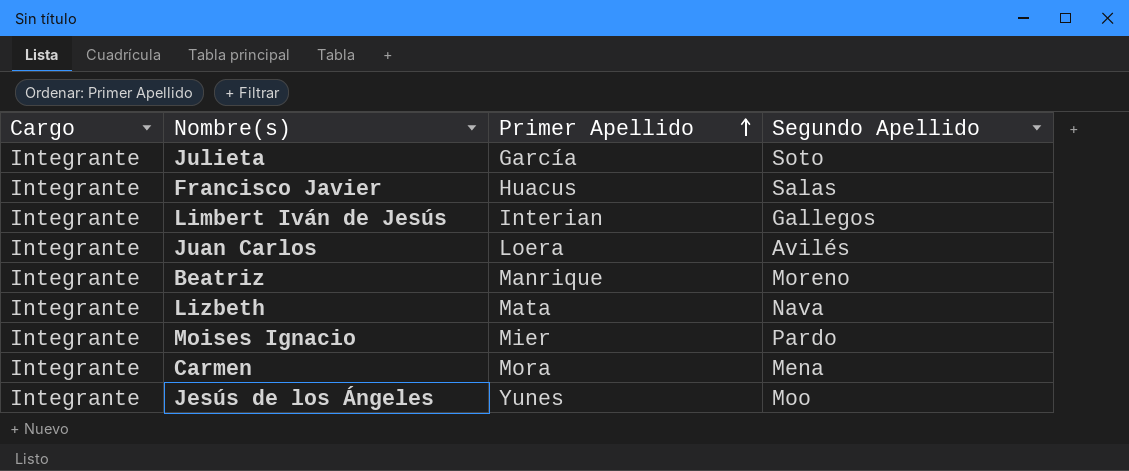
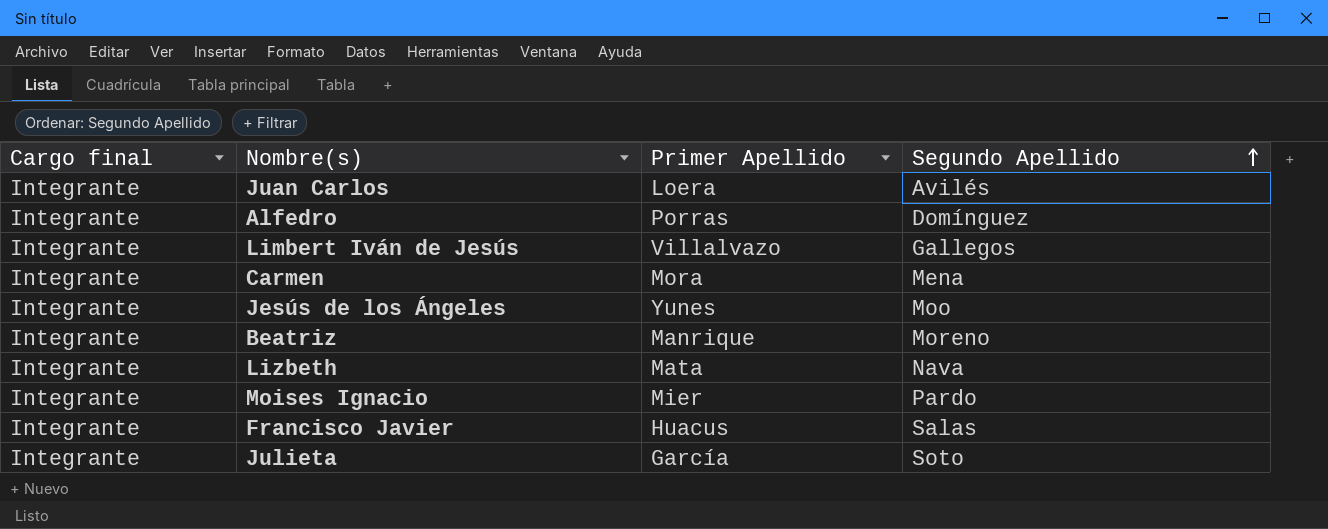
row order: Primer Apellido ascending -> Segundo Apellido ascending
column name: Cargo -> Cargo final
row Alfedro: none -> Integrante | Porras | Domínguez
Limbert Iván de Jesús | Primer Apellido: Interian -> Villalvazo

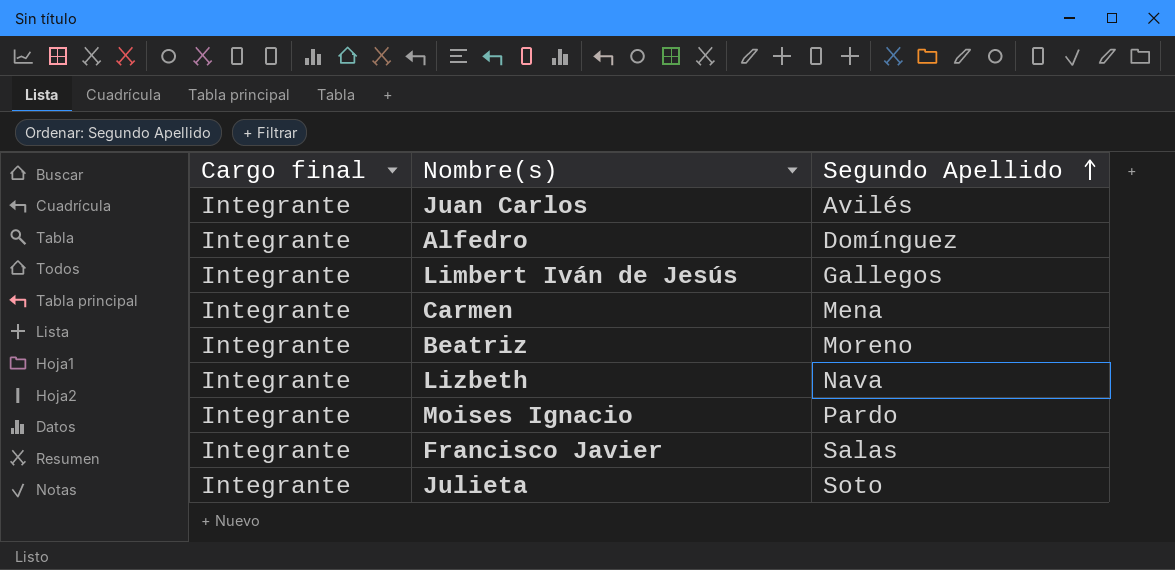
column Primer Apellido | position: 3 -> none
row Jesús de los Ángeles: Integrante | Yunes | Moo -> none

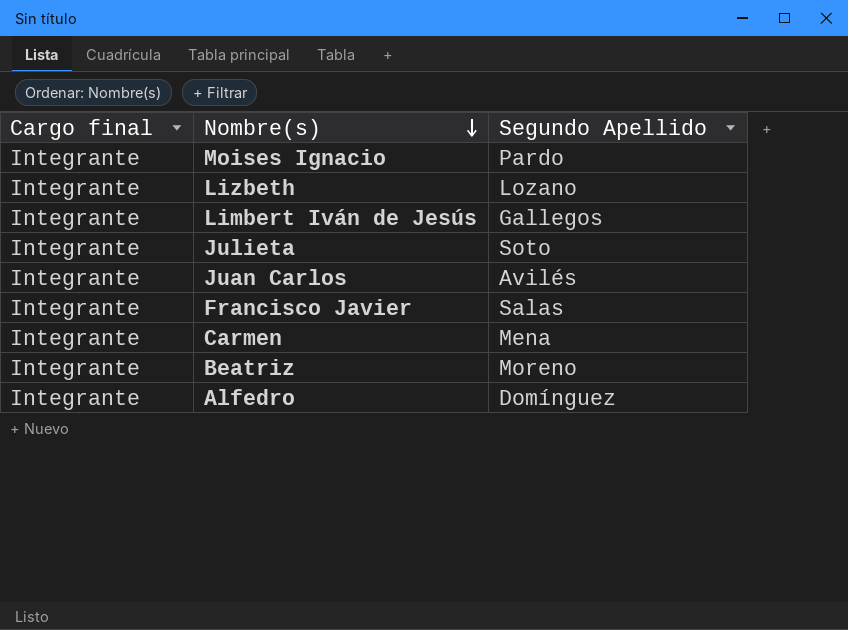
row order: Segundo Apellido ascending -> Nombre(s) descending
Lizbeth | Segundo Apellido: Nava -> Lozano

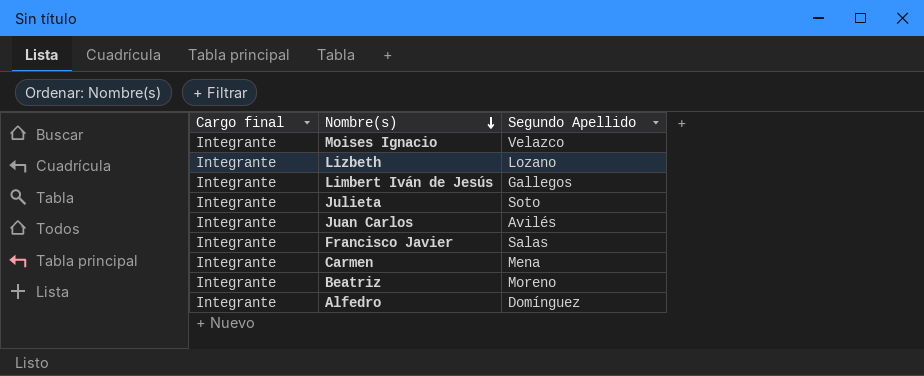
Moises Ignacio | Segundo Apellido: Pardo -> Velazco

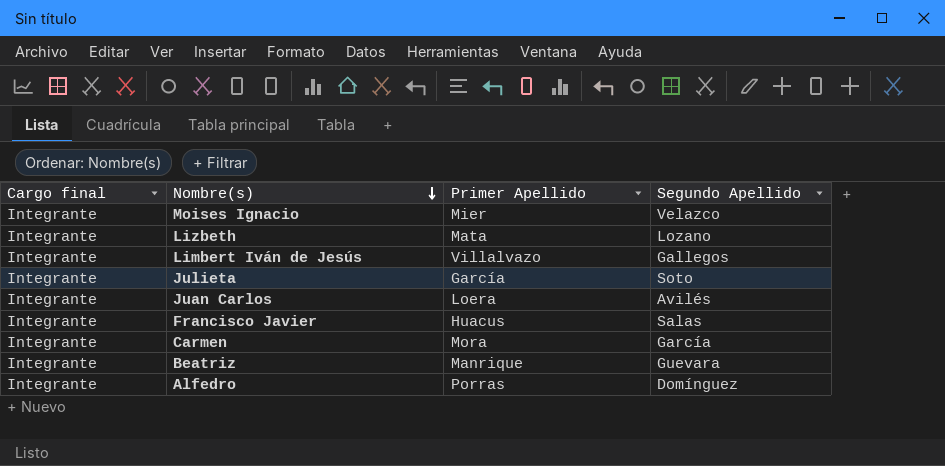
column Primer Apellido | position: none -> 3
Carmen | Segundo Apellido: Mena -> García
Beatriz | Segundo Apellido: Moreno -> Guevara

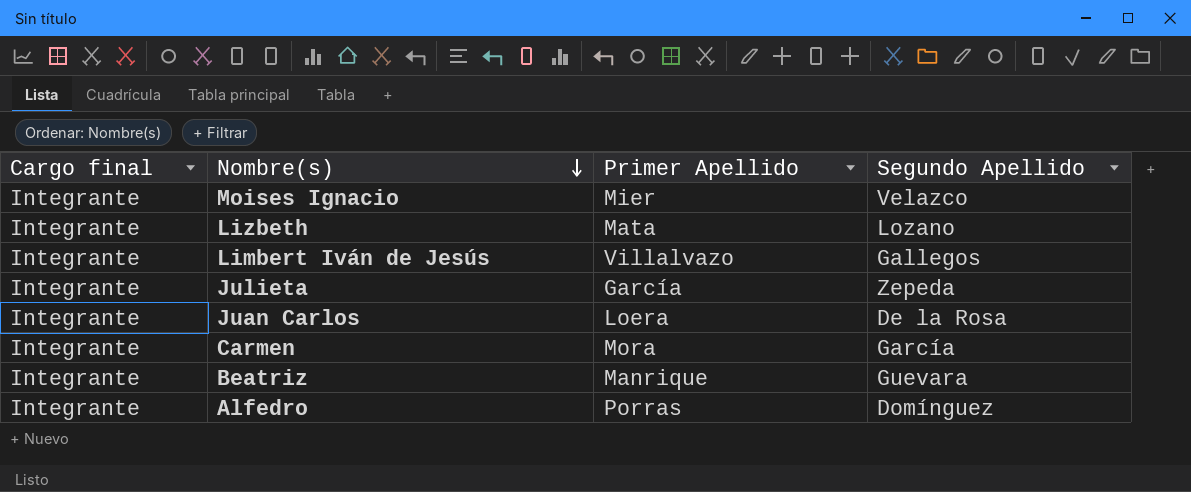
row Francisco Javier: Integrante | Huacus | Salas -> none
Julieta | Segundo Apellido: Soto -> Zepeda
Juan Carlos | Segundo Apellido: Avilés -> De la Rosa

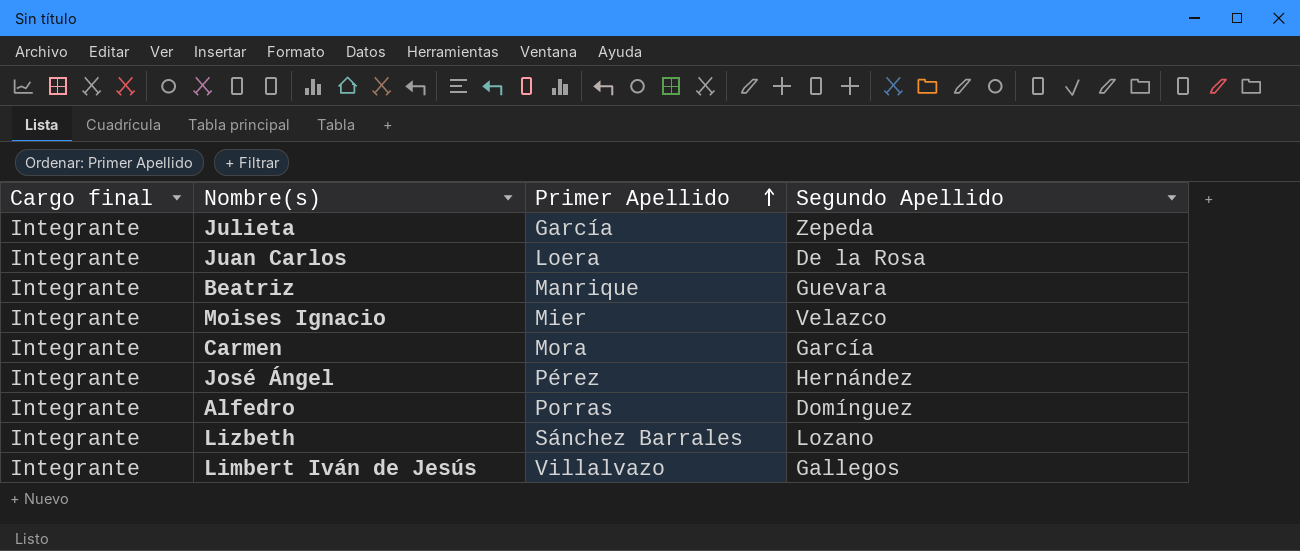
row order: Nombre(s) descending -> Primer Apellido ascending
row José Ángel: none -> Integrante | Pérez | Hernández
Lizbeth | Primer Apellido: Mata -> Sánchez Barrales

